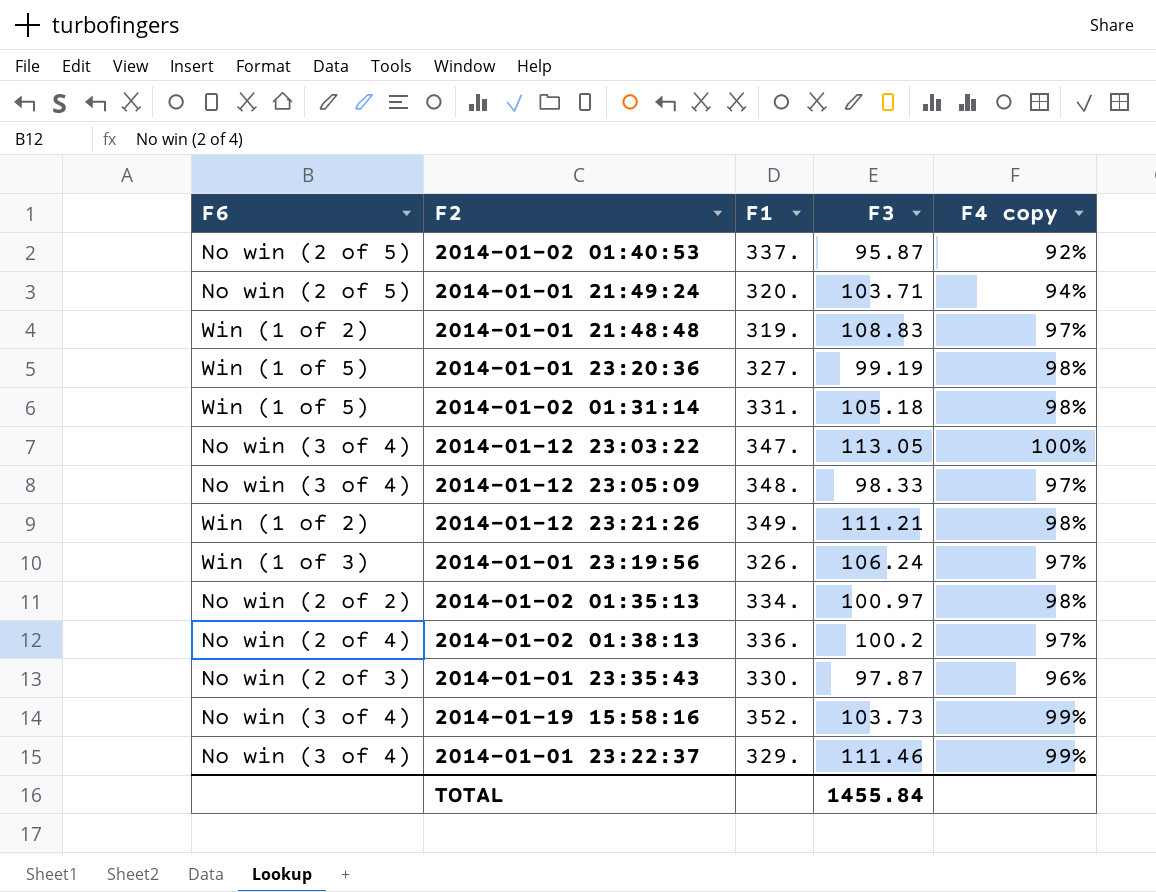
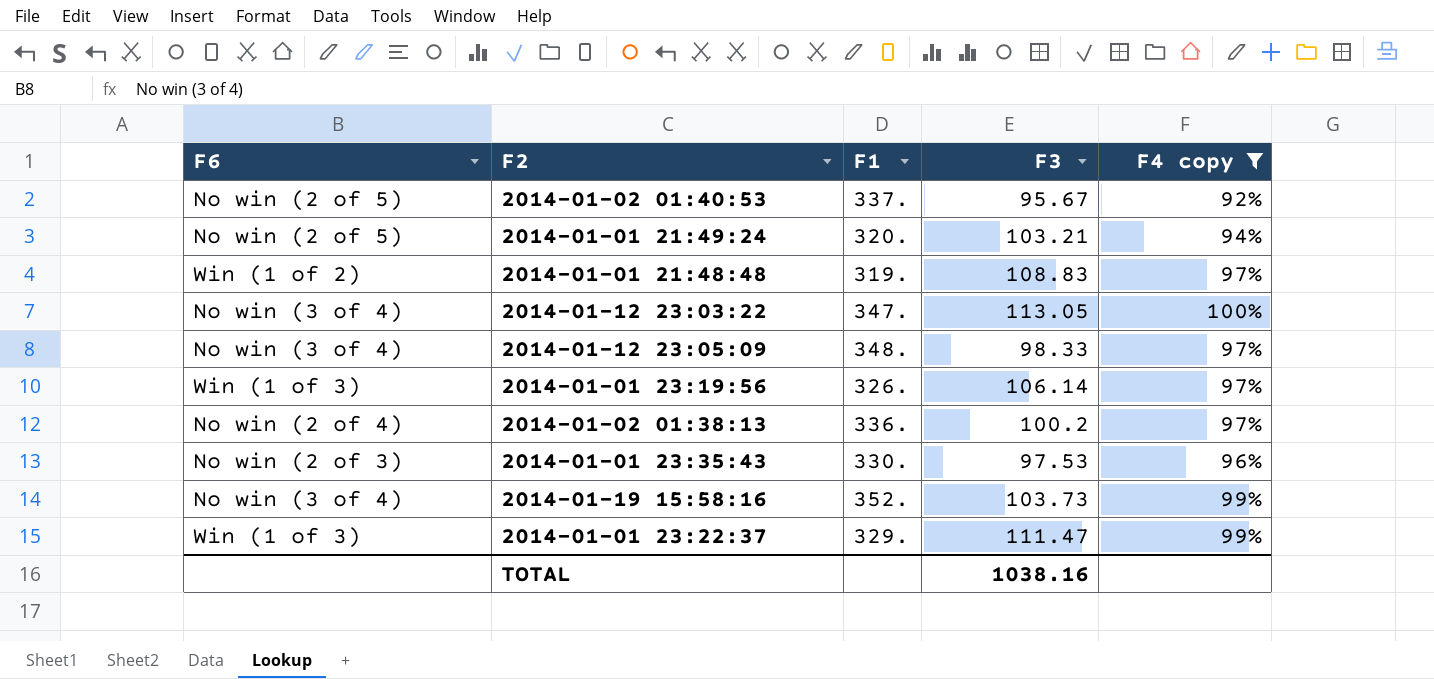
filter: none -> F4 copy != 98%
2014-01-02 01:40:53 | F3: 95.87 -> 95.67
2014-01-01 21:49:24 | F3: 103.71 -> 103.21
2014-01-01 23:19:56 | F3: 106.24 -> 106.14
2014-01-01 23:35:43 | F3: 97.87 -> 97.53
2014-01-01 23:22:37 | F6: No win (3 of 4) -> Win (1 of 3)
2014-01-01 23:22:37 | F3: 111.46 -> 111.47
TOTAL | F3: 1455.84 -> 1038.16

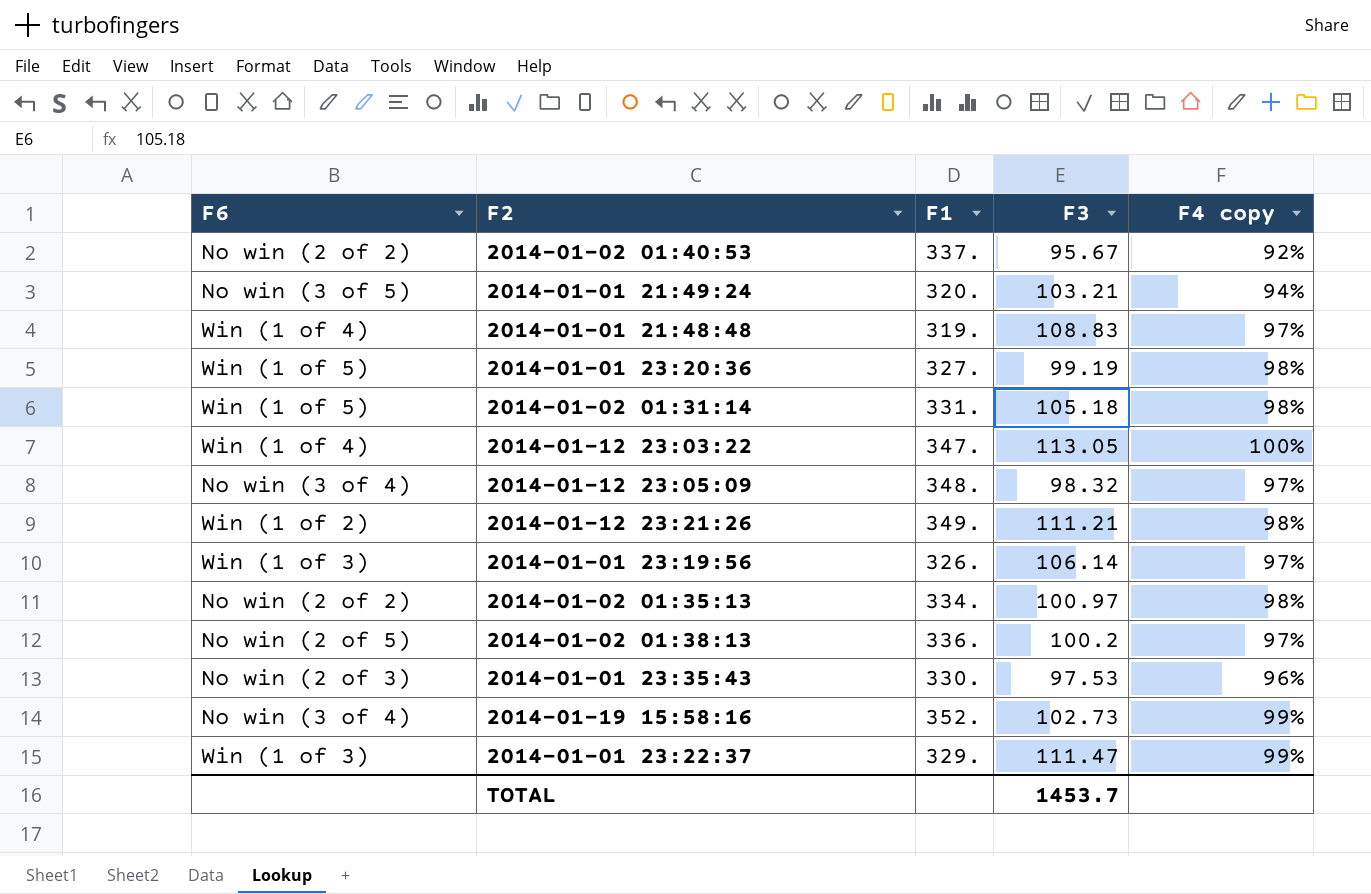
filter: F4 copy != 98% -> none
2014-01-02 01:40:53 | F6: No win (2 of 5) -> No win (2 of 2)
2014-01-01 21:49:24 | F6: No win (2 of 5) -> No win (3 of 5)
2014-01-01 21:48:48 | F6: Win (1 of 2) -> Win (1 of 4)
2014-01-12 23:03:22 | F6: No win (3 of 4) -> Win (1 of 4)
2014-01-12 23:05:09 | F3: 98.33 -> 98.32
2014-01-02 01:38:13 | F6: No win (2 of 4) -> No win (2 of 5)
2014-01-19 15:58:16 | F3: 103.73 -> 102.73
TOTAL | F3: 1038.16 -> 1453.7

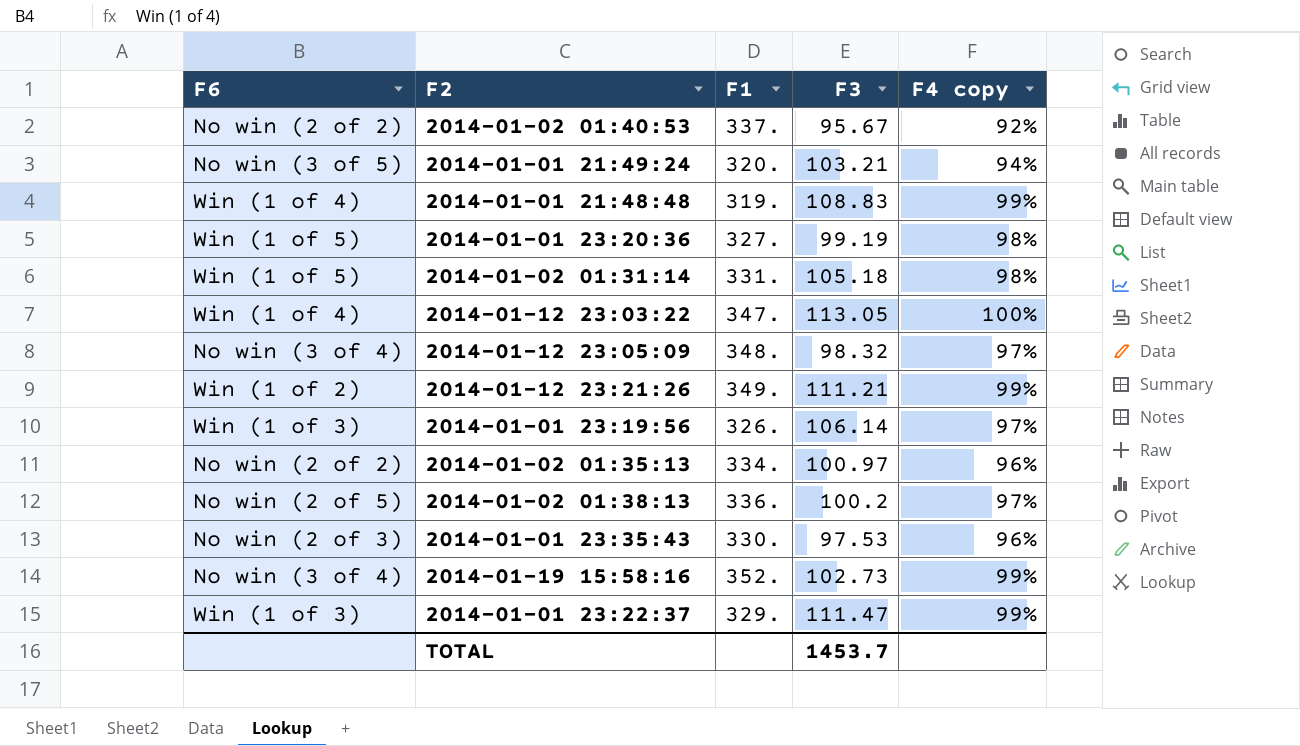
2014-01-01 21:48:48 | F4 copy: 97% -> 99%
2014-01-12 23:21:26 | F4 copy: 98% -> 99%
2014-01-02 01:35:13 | F4 copy: 98% -> 96%

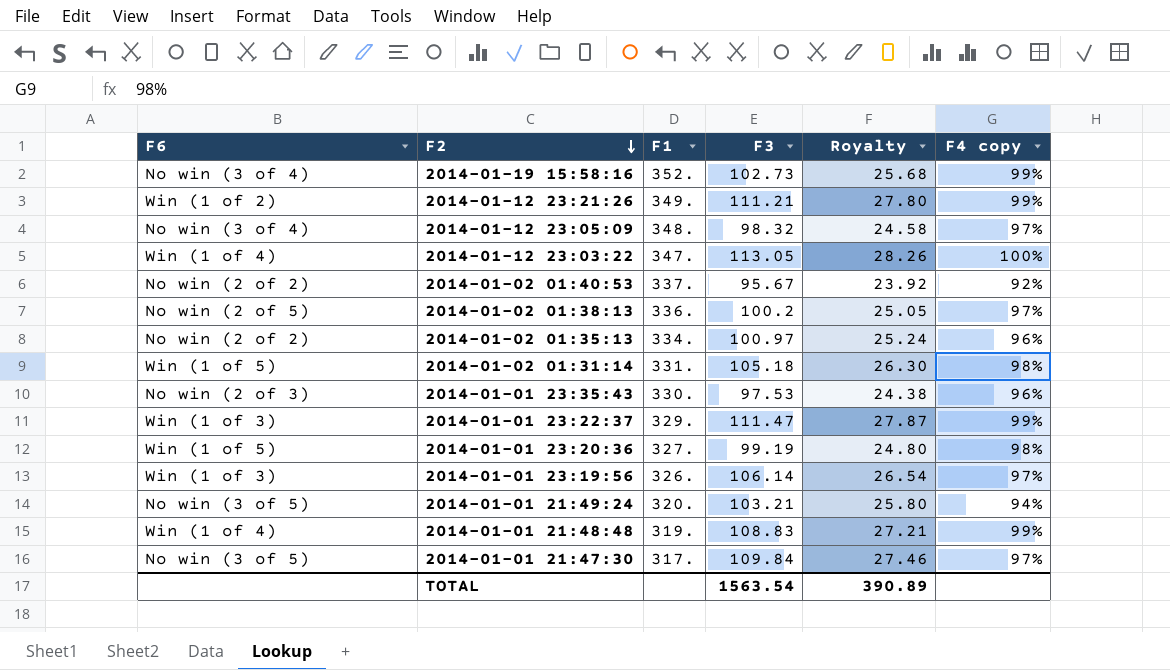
row order: none -> F2 descending
column Royalty | formula: none -> [F3] * 0.25
row 2014-01-01 21:47:30: none -> No win (3 of 5) | 317. | 109.84 | 27.46 | 97%
TOTAL | F3: 1453.7 -> 1563.54

